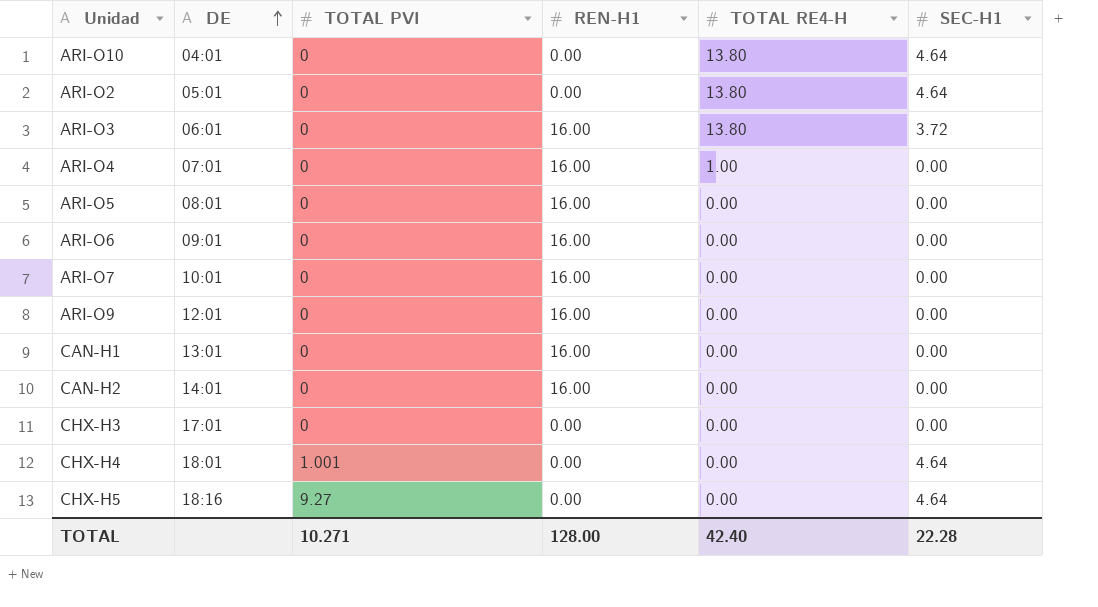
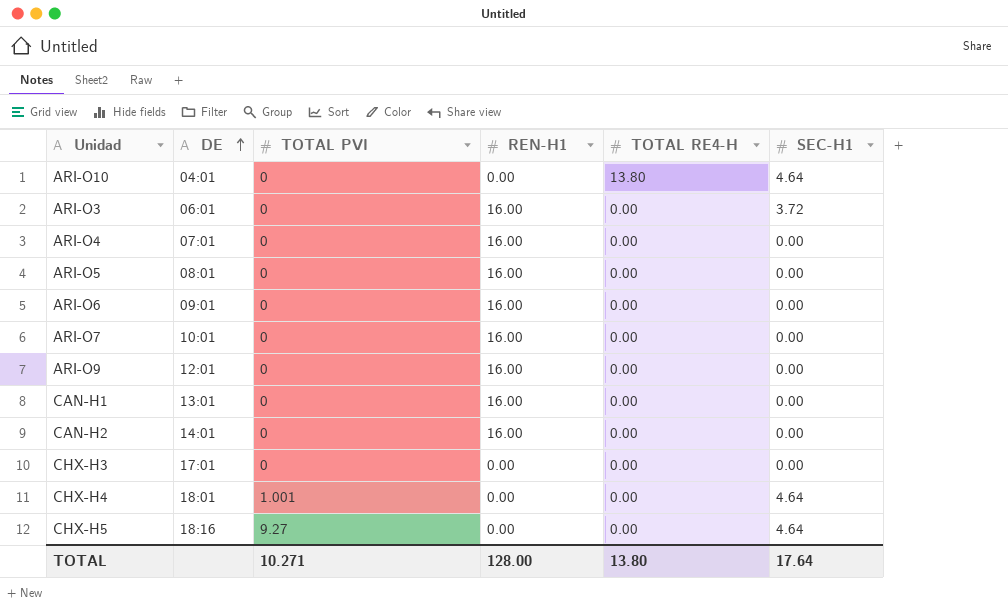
row ARI-O2: 05:01 | 0 | 0.00 | 13.80 | 4.64 -> none
ARI-O3 | TOTAL RE4-H: 13.80 -> 0.00
ARI-O4 | TOTAL RE4-H: 1.00 -> 0.00
TOTAL | TOTAL RE4-H: 42.40 -> 13.80
TOTAL | SEC-H1: 22.28 -> 17.64

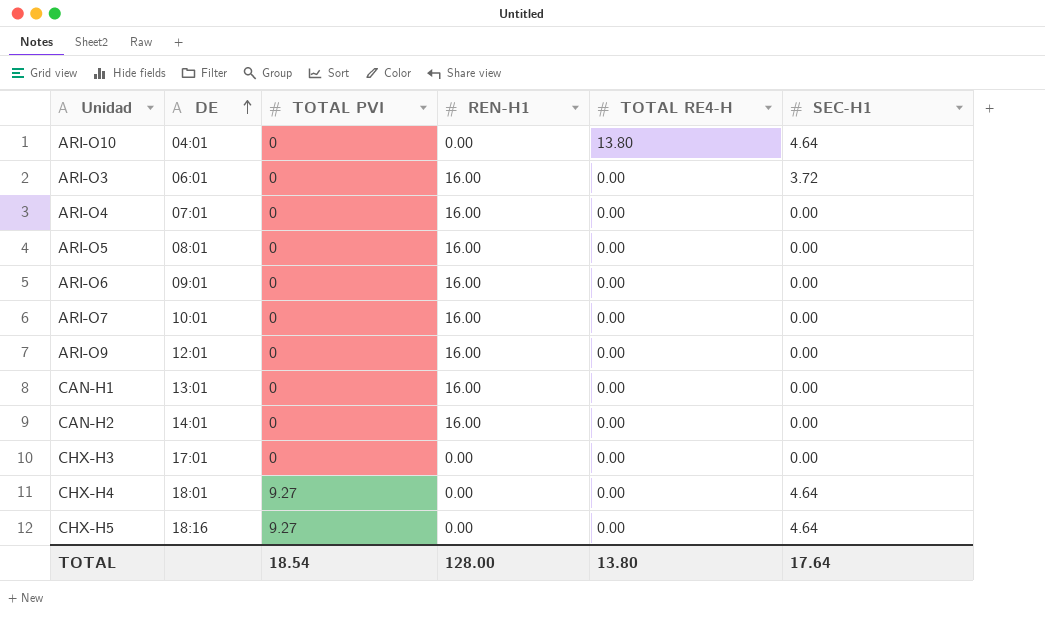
CHX-H4 | TOTAL PVI: 1.001 -> 9.27
TOTAL | TOTAL PVI: 10.271 -> 18.54

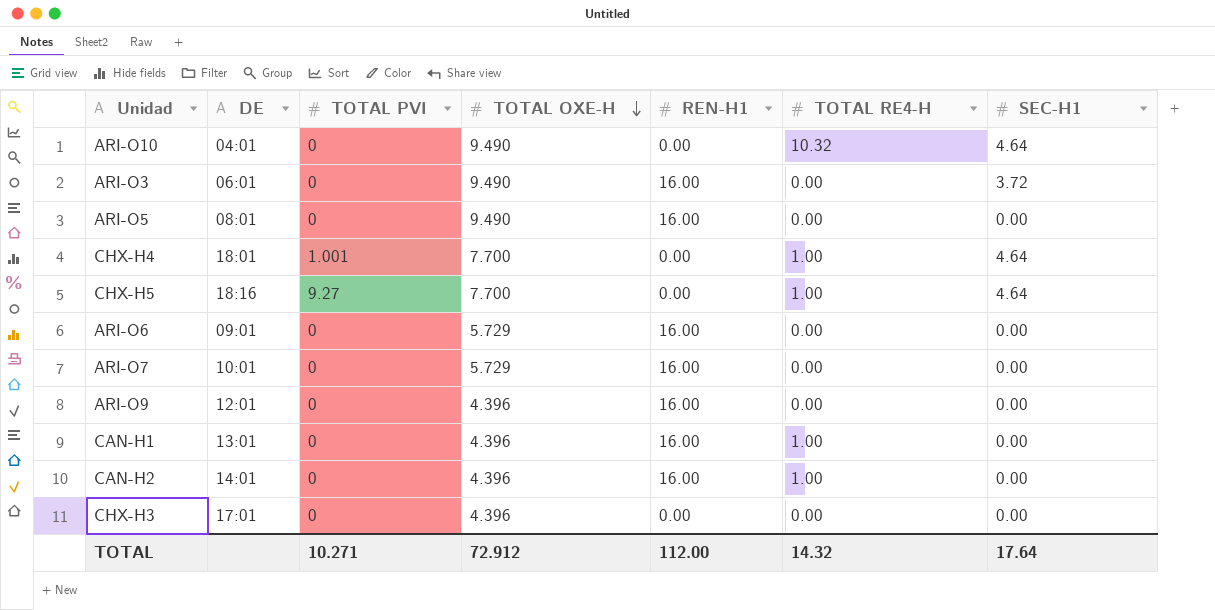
row order: DE ascending -> TOTAL OXE-H descending
column TOTAL OXE-H | position: none -> 4
row ARI-O4: 07:01 | 0 | 16.00 | 0.00 | 0.00 -> none
ARI-O10 | TOTAL RE4-H: 13.80 -> 10.32
CHX-H4 | TOTAL PVI: 9.27 -> 1.001
CHX-H4 | TOTAL RE4-H: 0.00 -> 1.00
CHX-H5 | TOTAL RE4-H: 0.00 -> 1.00
CAN-H1 | TOTAL RE4-H: 0.00 -> 1.00
CAN-H2 | TOTAL RE4-H: 0.00 -> 1.00
TOTAL | TOTAL PVI: 18.54 -> 10.271
TOTAL | REN-H1: 128.00 -> 112.00
TOTAL | TOTAL RE4-H: 13.80 -> 14.32

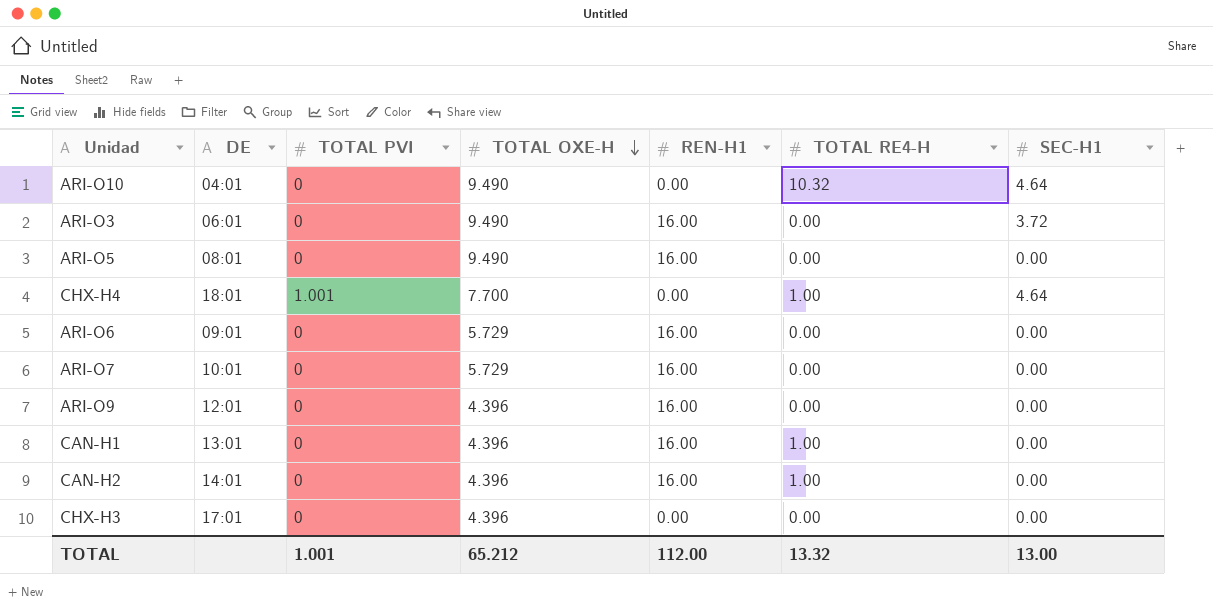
row CHX-H5: 18:16 | 9.27 | 7.700 | 0.00 | 1.00 | 4.64 -> none
TOTAL | TOTAL PVI: 10.271 -> 1.001
TOTAL | TOTAL OXE-H: 72.912 -> 65.212
TOTAL | TOTAL RE4-H: 14.32 -> 13.32
TOTAL | SEC-H1: 17.64 -> 13.00

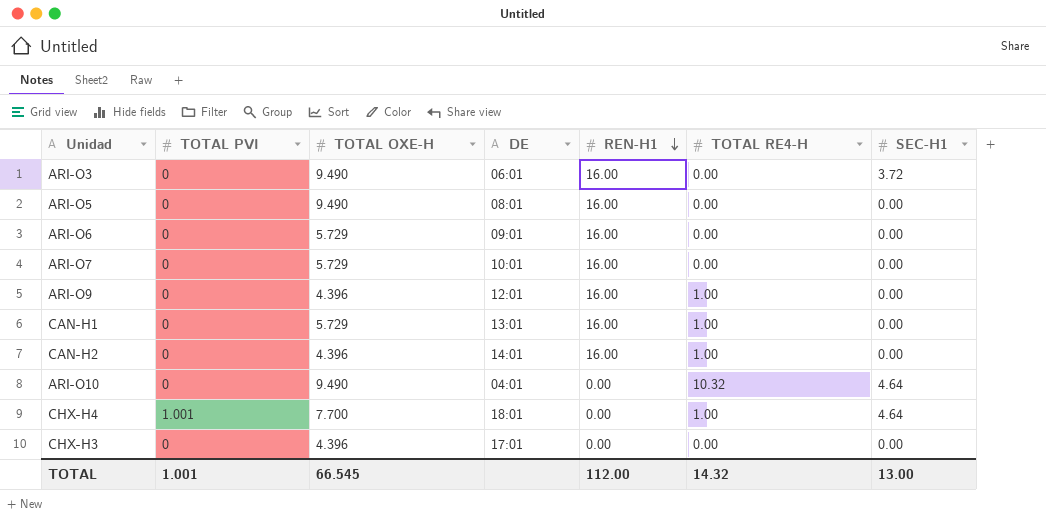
row order: TOTAL OXE-H descending -> REN-H1 descending
column DE | position: 2 -> 4
ARI-O9 | TOTAL RE4-H: 0.00 -> 1.00
CAN-H1 | TOTAL OXE-H: 4.396 -> 5.729
TOTAL | TOTAL OXE-H: 65.212 -> 66.545
TOTAL | TOTAL RE4-H: 13.32 -> 14.32

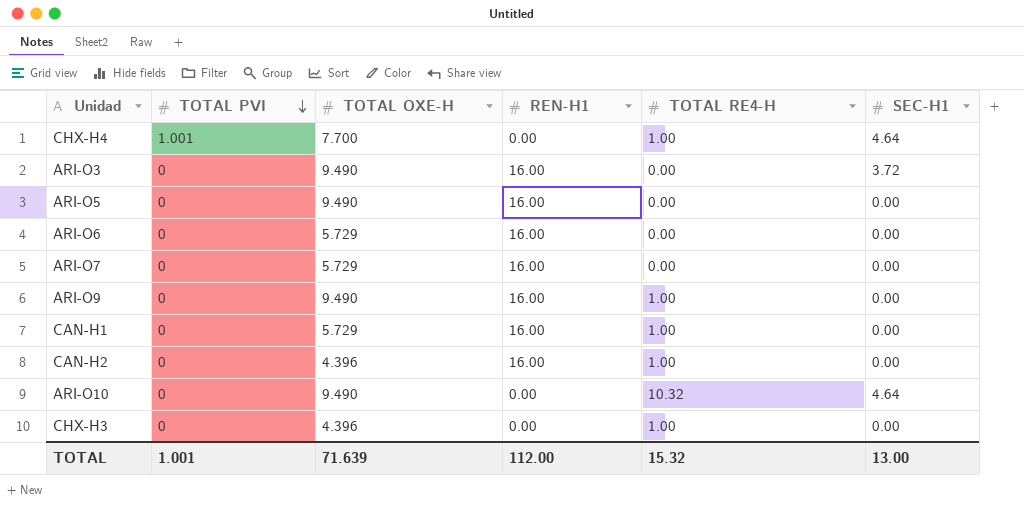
row order: REN-H1 descending -> TOTAL PVI descending
column DE | position: 4 -> none
ARI-O9 | TOTAL OXE-H: 4.396 -> 9.490
CHX-H3 | TOTAL RE4-H: 0.00 -> 1.00
TOTAL | TOTAL OXE-H: 66.545 -> 71.639
TOTAL | TOTAL RE4-H: 14.32 -> 15.32

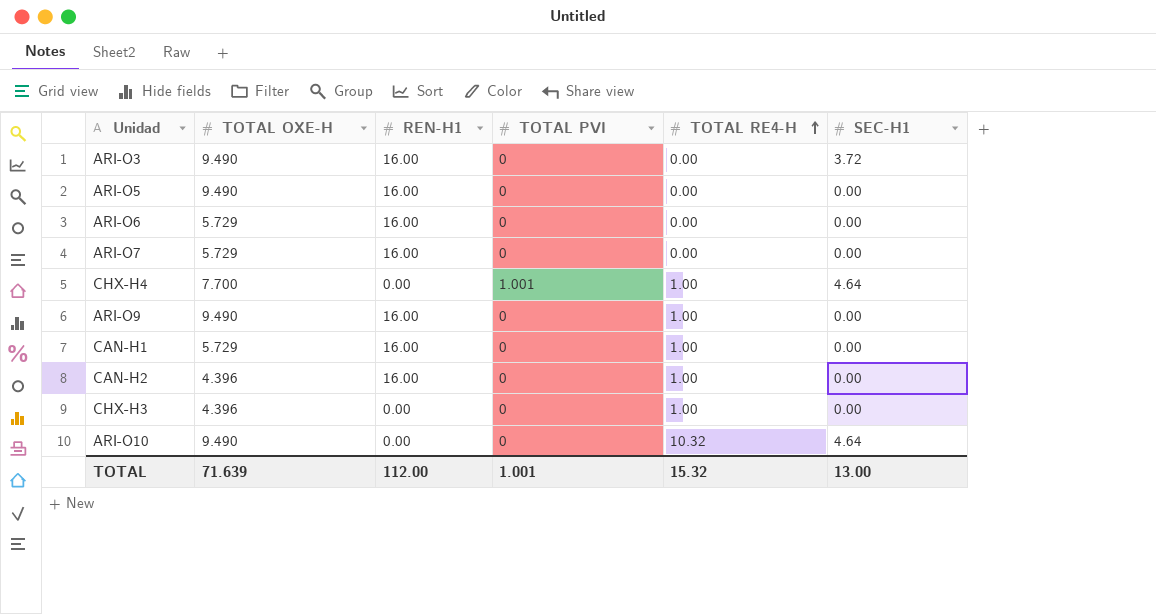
row order: TOTAL PVI descending -> TOTAL RE4-H ascending
column TOTAL PVI | position: 2 -> 4

